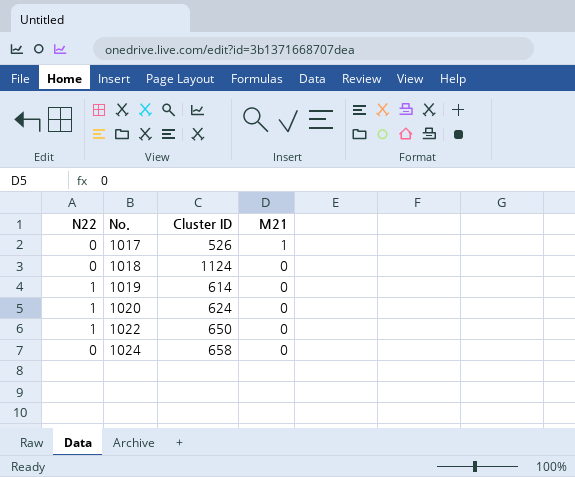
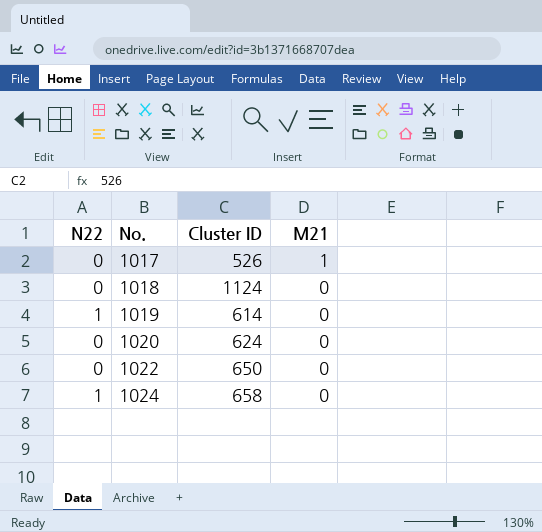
1020 | N22: 1 -> 0
1022 | N22: 1 -> 0
1024 | N22: 0 -> 1

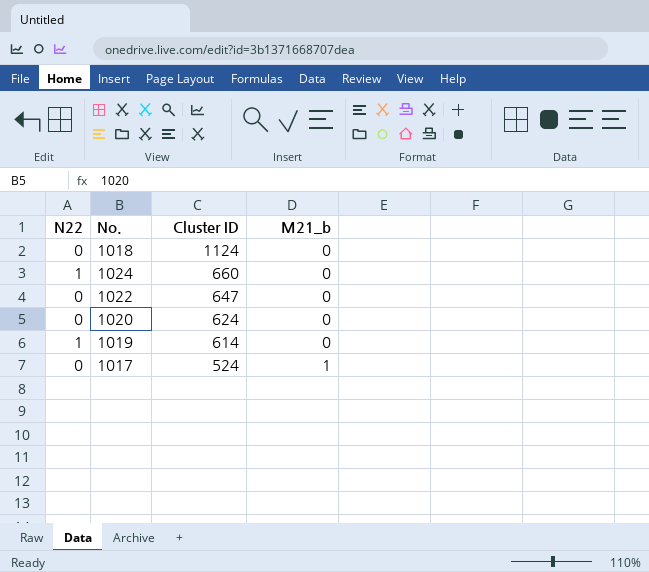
row order: No. ascending -> Cluster ID descending
column name: M21 -> M21_b
1024 | Cluster ID: 658 -> 660
1022 | Cluster ID: 650 -> 647
1017 | Cluster ID: 526 -> 524

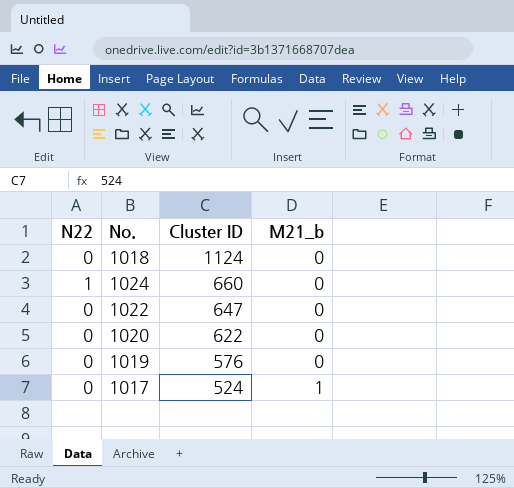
1020 | Cluster ID: 624 -> 622
1019 | N22: 1 -> 0
1019 | Cluster ID: 614 -> 576

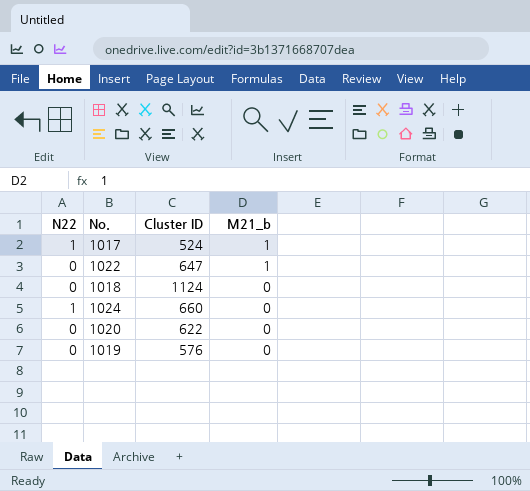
row order: Cluster ID descending -> M21_b descending
1017 | N22: 0 -> 1
1022 | M21_b: 0 -> 1

